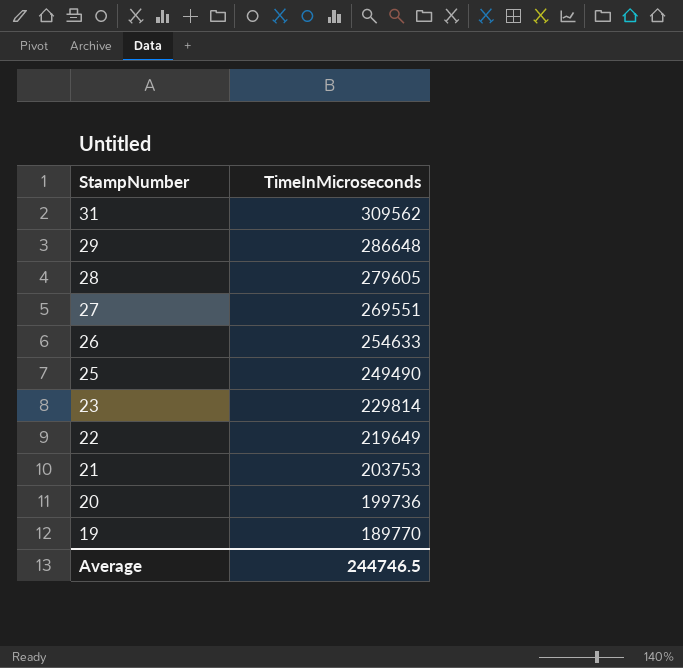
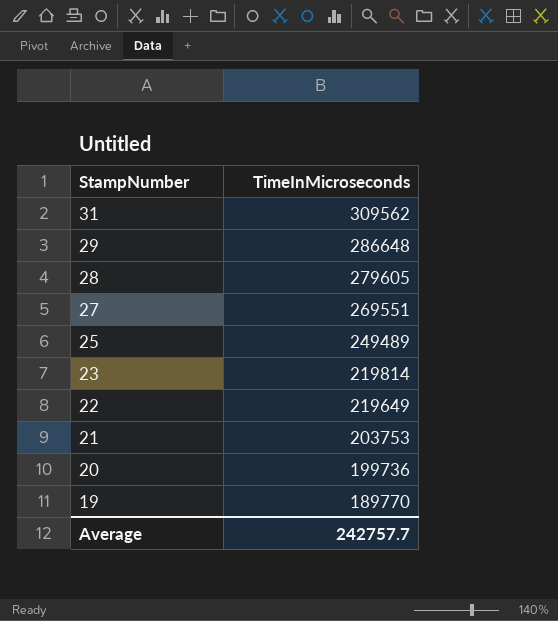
row 26: 254633 -> none
25 | TimeInMicroseconds: 249490 -> 249489
23 | TimeInMicroseconds: 229814 -> 219814
Average | TimeInMicroseconds: 244746.5 -> 242757.7

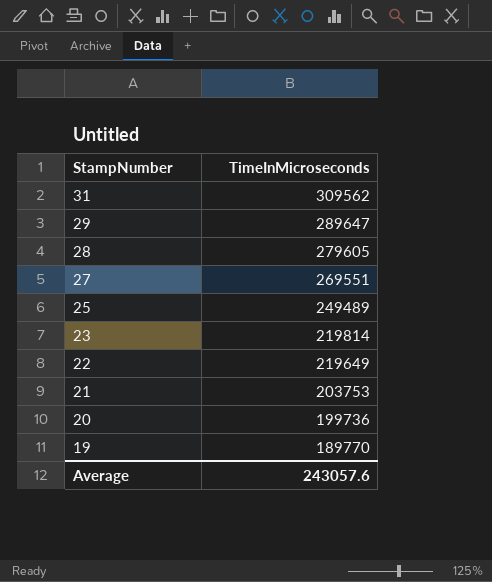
29 | TimeInMicroseconds: 286648 -> 289647
Average | TimeInMicroseconds: 242757.7 -> 243057.6

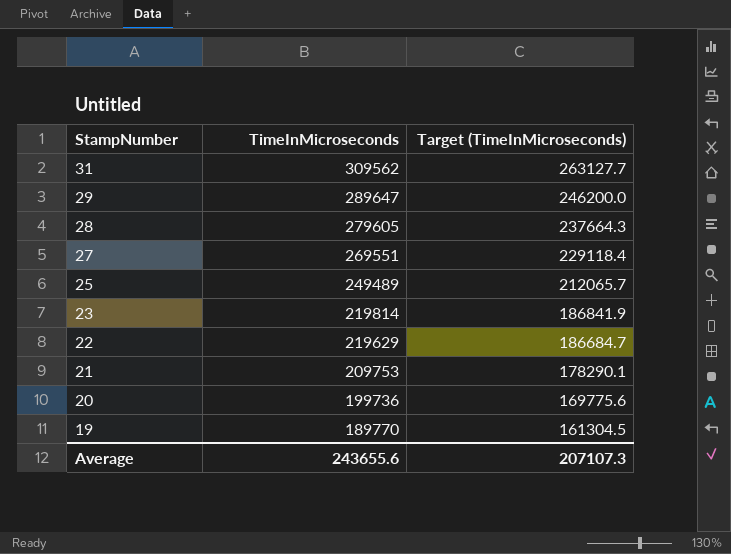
column Target (TimeInMicroseconds) | formula: none -> [TimeInMicroseconds] * 0.85
22 | TimeInMicroseconds: 219649 -> 219629
21 | TimeInMicroseconds: 203753 -> 209753
Average | TimeInMicroseconds: 243057.6 -> 243655.6

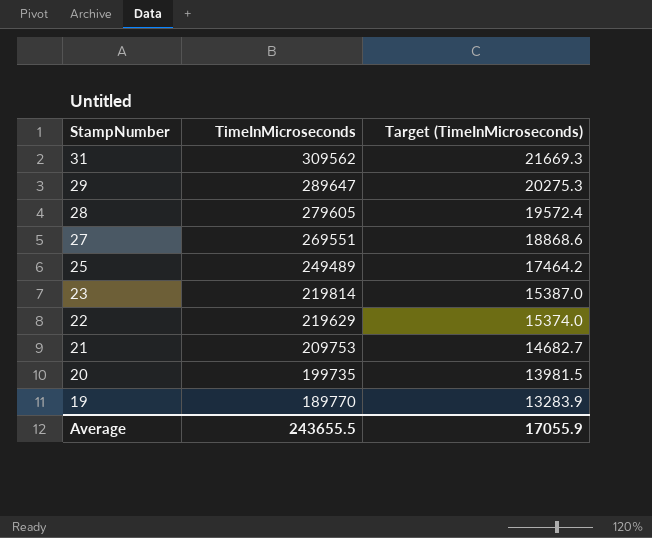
column Target (TimeInMicroseconds) | formula: [TimeInMicroseconds] * 0.85 -> [TimeInMicroseconds] * 0.07
20 | TimeInMicroseconds: 199736 -> 199735
Average | TimeInMicroseconds: 243655.6 -> 243655.5
Average | Target (TimeInMicroseconds): 207107.3 -> 17055.9

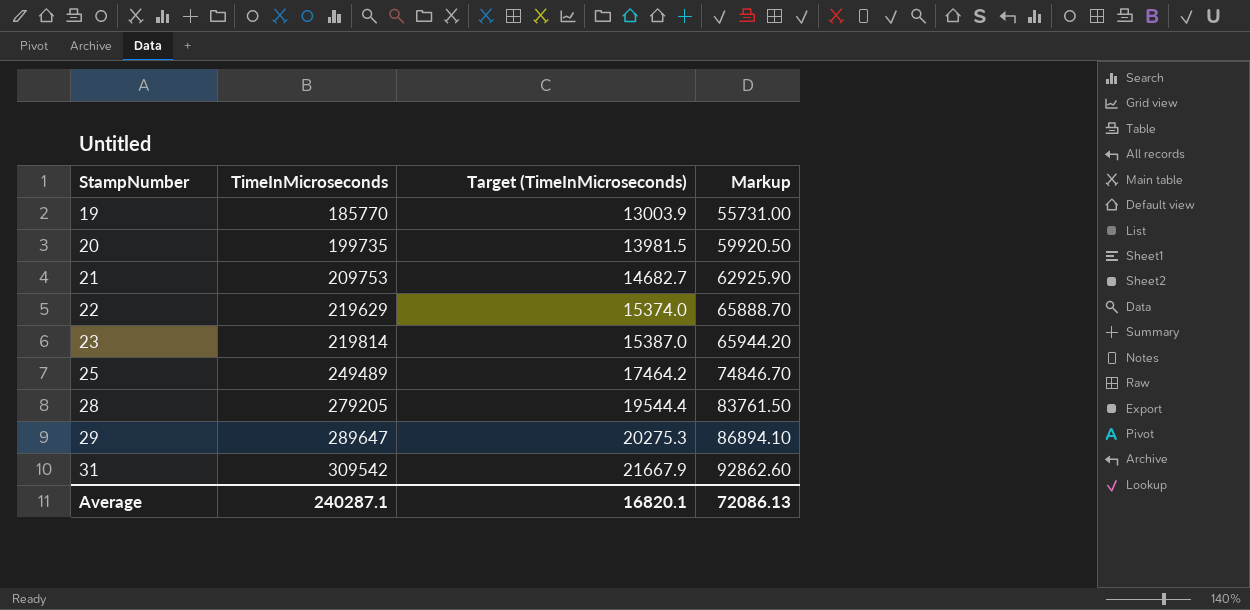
row order: StampNumber descending -> StampNumber ascending
column Markup | formula: none -> [TimeInMicroseconds] * 0.3
row 27: 269551 | 18868.6 -> none
19 | TimeInMicroseconds: 189770 -> 185770
19 | Target (TimeInMicroseconds): 13283.9 -> 13003.9
28 | TimeInMicroseconds: 279605 -> 279205
28 | Target (TimeInMicroseconds): 19572.4 -> 19544.4
31 | TimeInMicroseconds: 309562 -> 309542
31 | Target (TimeInMicroseconds): 21669.3 -> 21667.9
Average | TimeInMicroseconds: 243655.5 -> 240287.1
Average | Target (TimeInMicroseconds): 17055.9 -> 16820.1

